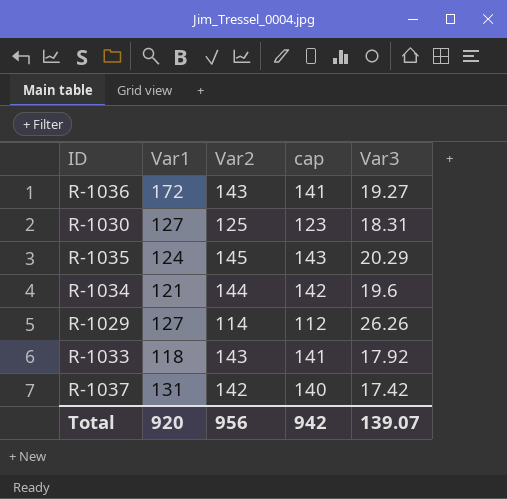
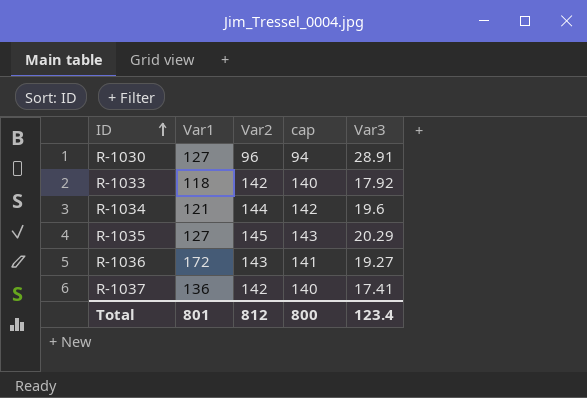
row order: none -> ID ascending
row R-1029: 127 | 114 | 112 | 26.26 -> none
R-1030 | Var2: 125 -> 96
R-1030 | cap: 123 -> 94
R-1030 | Var3: 18.31 -> 28.91
R-1033 | Var2: 143 -> 142
R-1033 | cap: 141 -> 140
R-1035 | Var1: 124 -> 127
R-1037 | Var1: 131 -> 136
R-1037 | Var3: 17.42 -> 17.41
Total | Var1: 920 -> 801
Total | Var2: 956 -> 812
Total | cap: 942 -> 800
Total | Var3: 139.07 -> 123.4

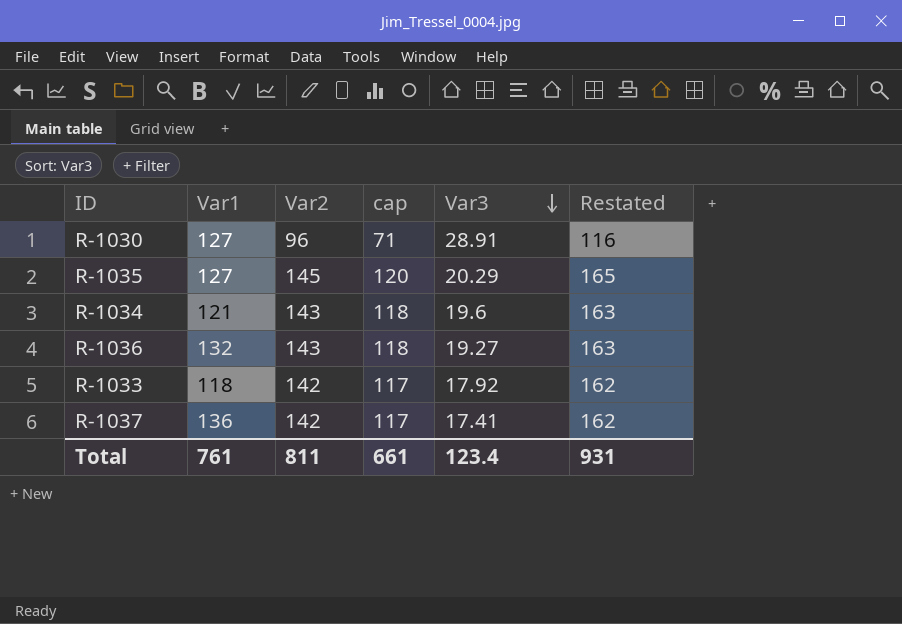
row order: ID ascending -> Var3 descending
column cap | formula: [Var2] - 2 -> [Var2] - 25
column Restated | formula: none -> [Var2] + 20
R-1034 | Var2: 144 -> 143
R-1036 | Var1: 172 -> 132
Total | Var1: 801 -> 761
Total | Var2: 812 -> 811
Total | cap: 800 -> 661

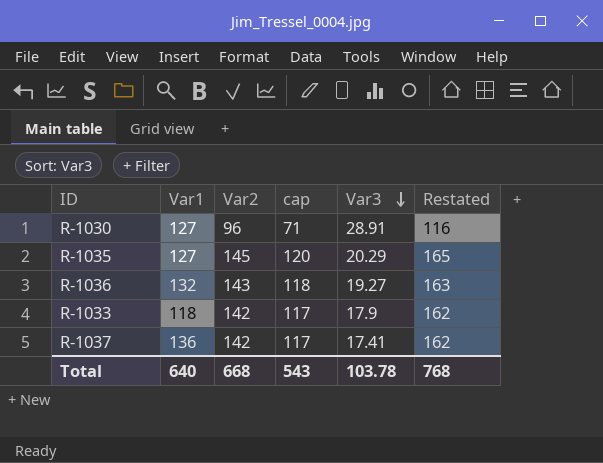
row R-1034: 121 | 143 | 118 | 19.6 | 163 -> none
R-1033 | Var3: 17.92 -> 17.9
Total | Var1: 761 -> 640
Total | Var2: 811 -> 668
Total | cap: 661 -> 543
Total | Var3: 123.4 -> 103.78
Total | Restated: 931 -> 768

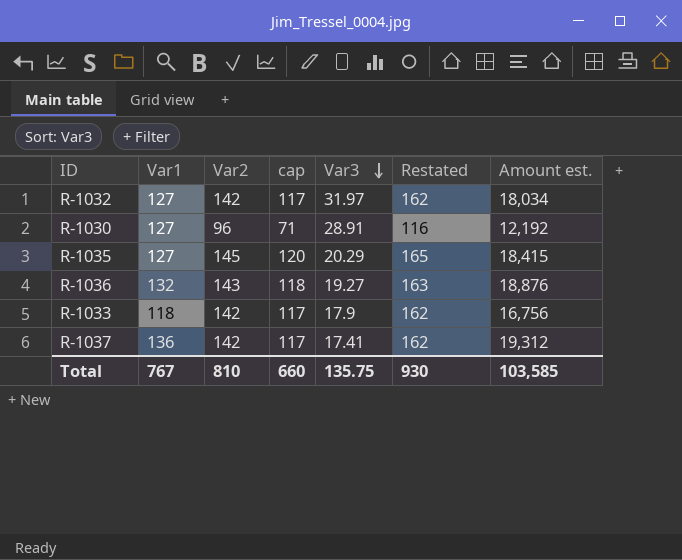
column Amount est. | formula: none -> [Var1] * [Var2]
row R-1032: none -> 127 | 142 | 117 | 31.97 | 162 | 18,034
Total | Var1: 640 -> 767
Total | Var2: 668 -> 810
Total | cap: 543 -> 660
Total | Var3: 103.78 -> 135.75
Total | Restated: 768 -> 930

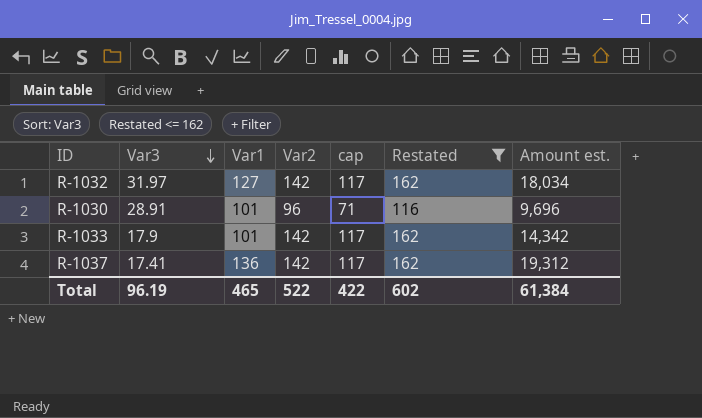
filter: none -> Restated <= 162
column Var3 | position: 5 -> 2
R-1030 | Var1: 127 -> 101
R-1030 | Amount est.: 12,192 -> 9,696
R-1033 | Var1: 118 -> 101
R-1033 | Amount est.: 16,756 -> 14,342
Total | Var3: 135.75 -> 96.19
Total | Var1: 767 -> 465
Total | Var2: 810 -> 522
Total | cap: 660 -> 422
Total | Restated: 930 -> 602
Total | Amount est.: 103,585 -> 61,384

